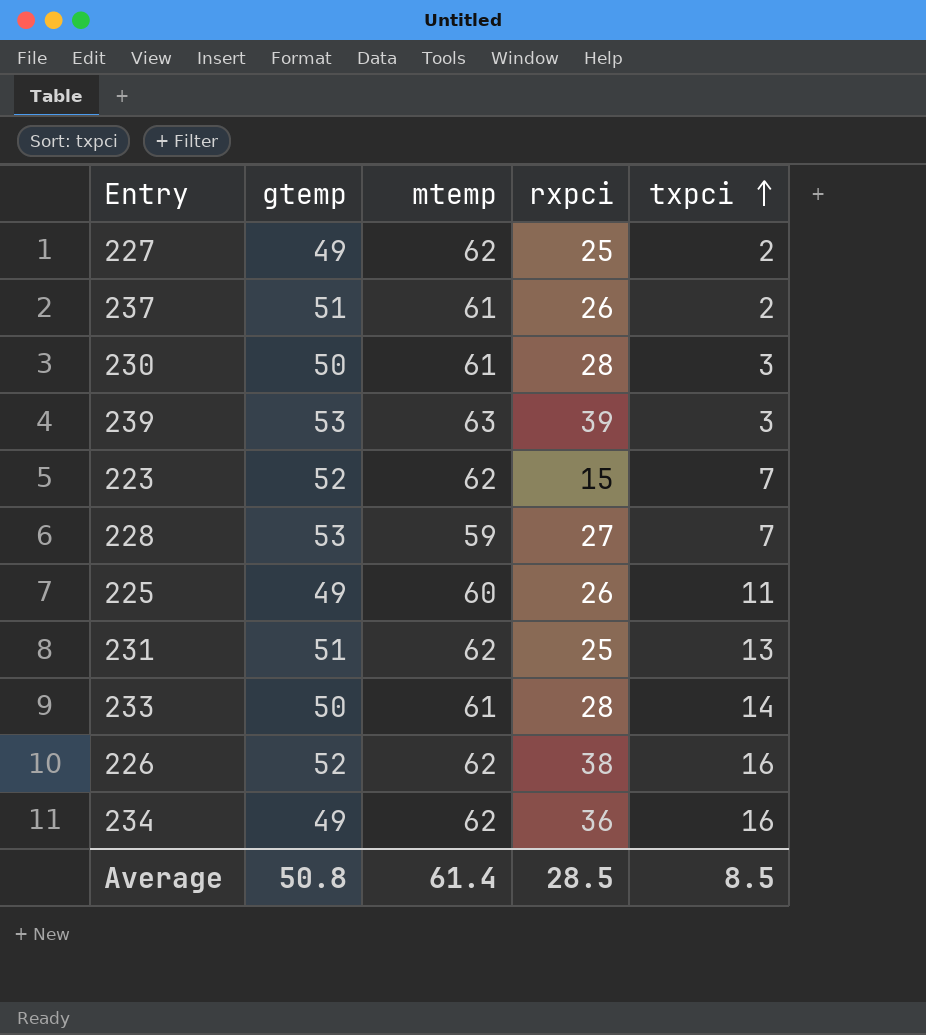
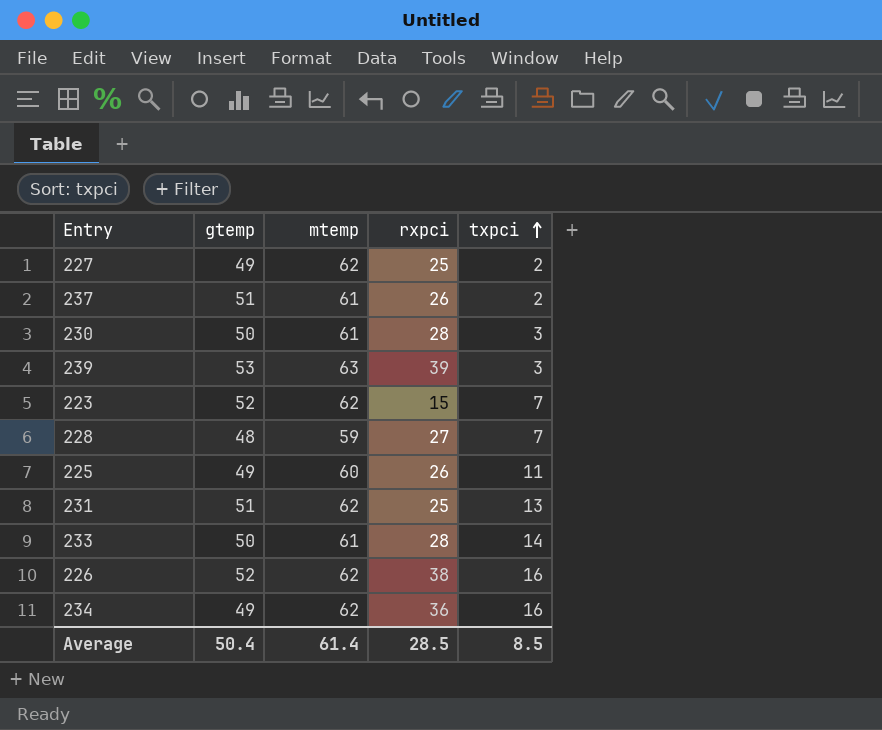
228 | gtemp: 53 -> 48
Average | gtemp: 50.8 -> 50.4

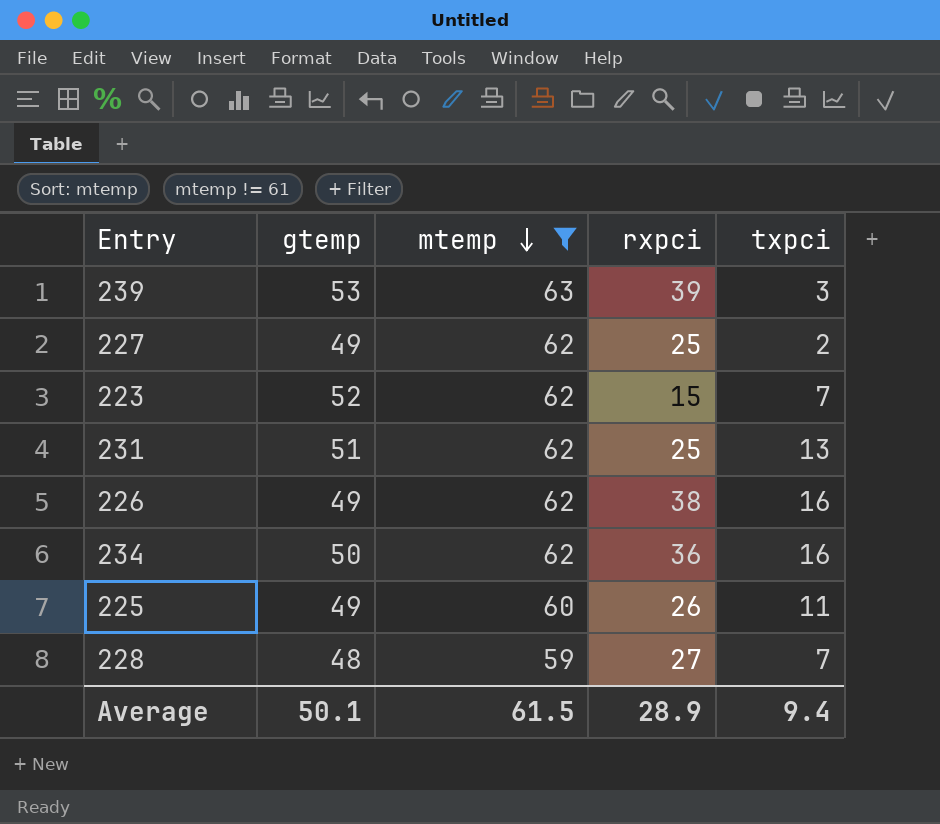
filter: none -> mtemp != 61
row order: txpci ascending -> mtemp descending
226 | gtemp: 52 -> 49
234 | gtemp: 49 -> 50
Average | gtemp: 50.4 -> 50.1
Average | mtemp: 61.4 -> 61.5
Average | rxpci: 28.5 -> 28.9
Average | txpci: 8.5 -> 9.4

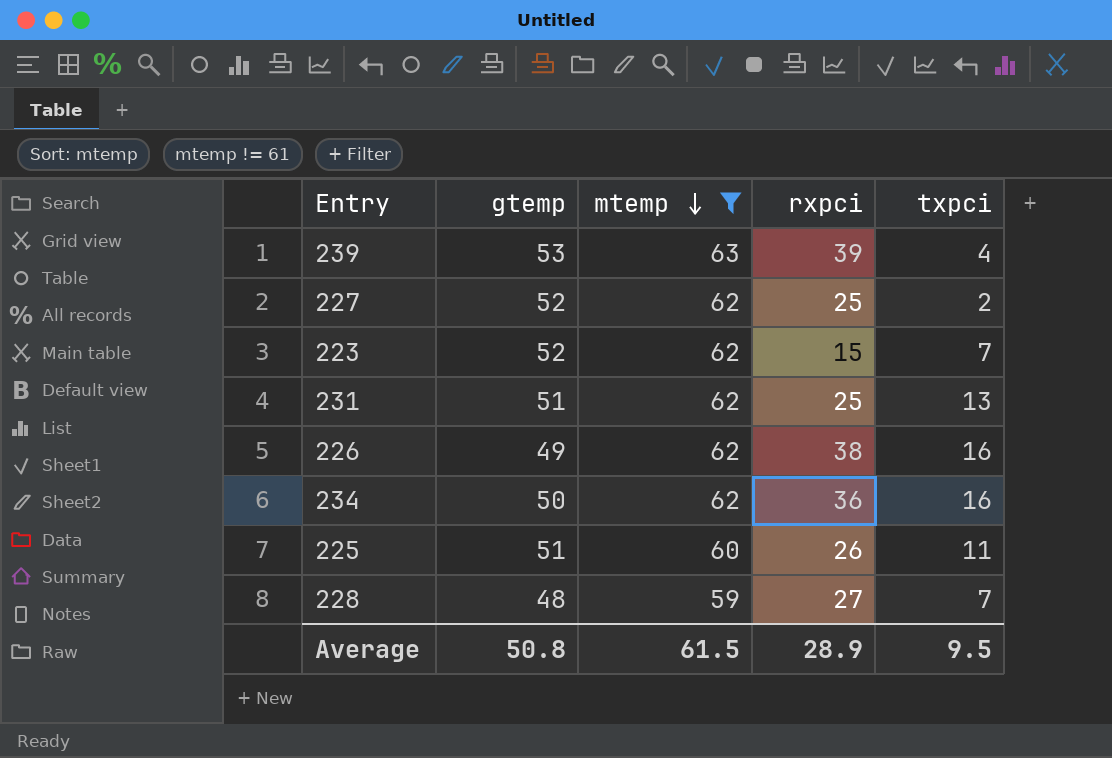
239 | txpci: 3 -> 4
227 | gtemp: 49 -> 52
225 | gtemp: 49 -> 51
Average | gtemp: 50.1 -> 50.8
Average | txpci: 9.4 -> 9.5

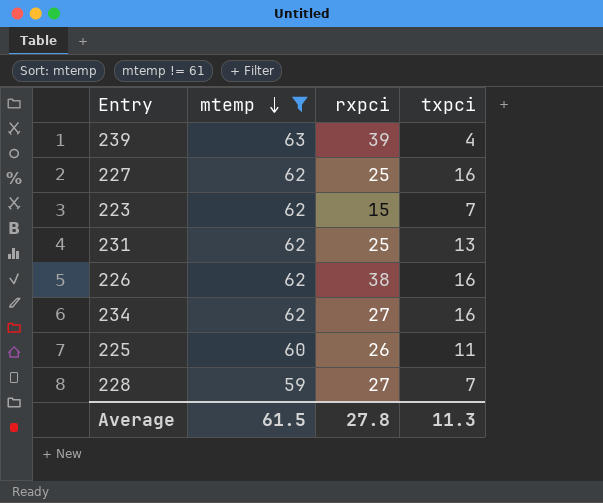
column gtemp | position: 2 -> none
227 | txpci: 2 -> 16
234 | rxpci: 36 -> 27
Average | rxpci: 28.9 -> 27.8
Average | txpci: 9.5 -> 11.3

